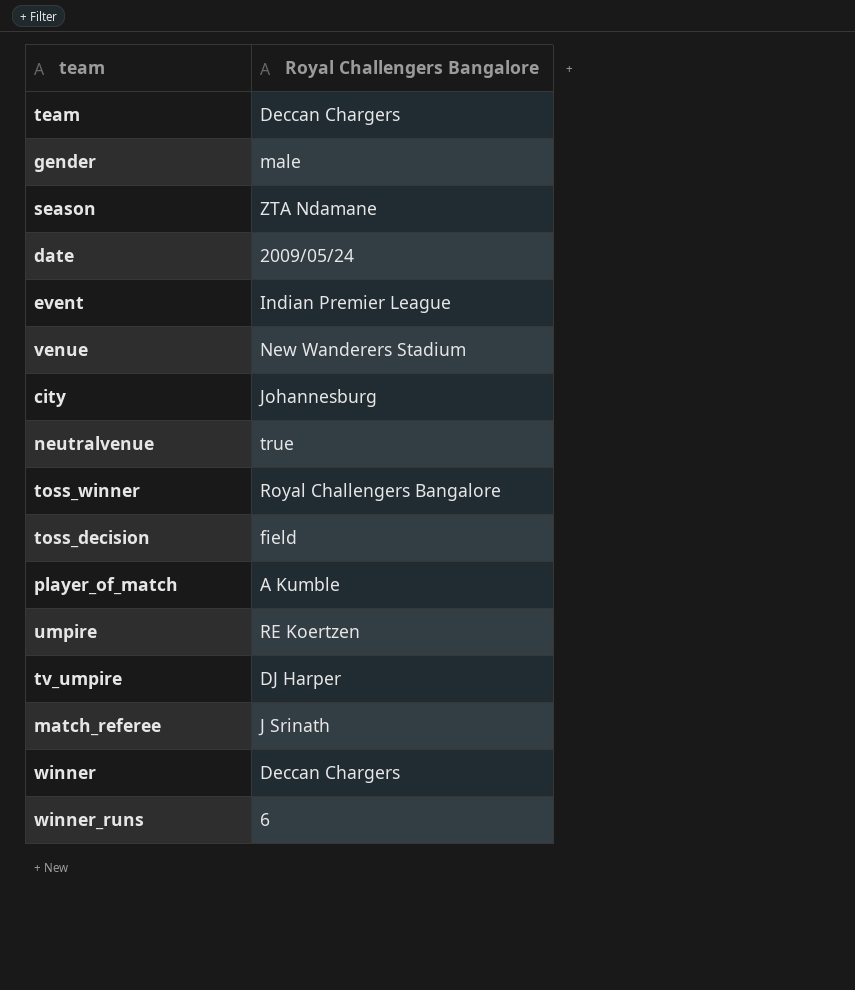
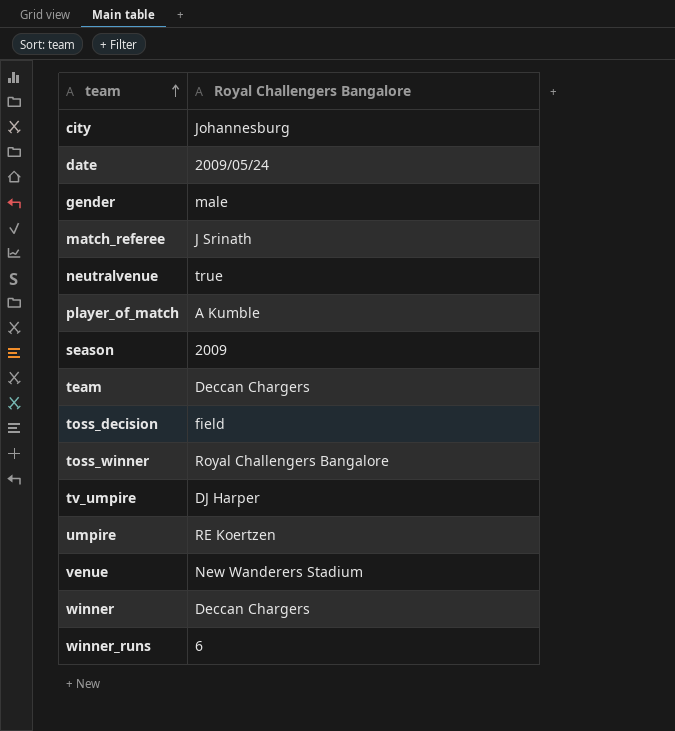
row order: none -> team ascending
row event: Indian Premier League -> none
season | Royal Challengers Bangalore: ZTA Ndamane -> 2009

